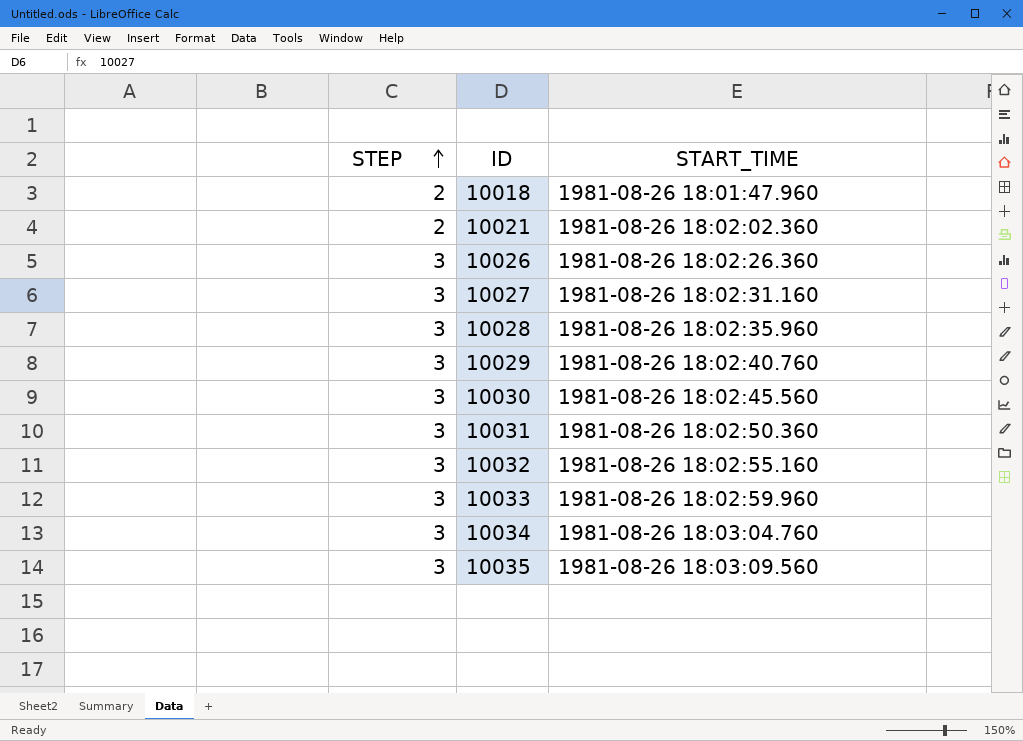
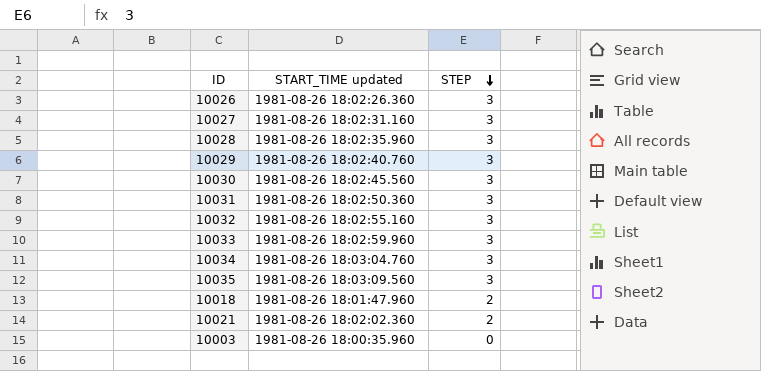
row order: STEP ascending -> STEP descending
column name: START_TIME -> START_TIME updated
column STEP | position: 1 -> 3
row 10003: none -> 1981-08-26 18:00:35.960 | 0

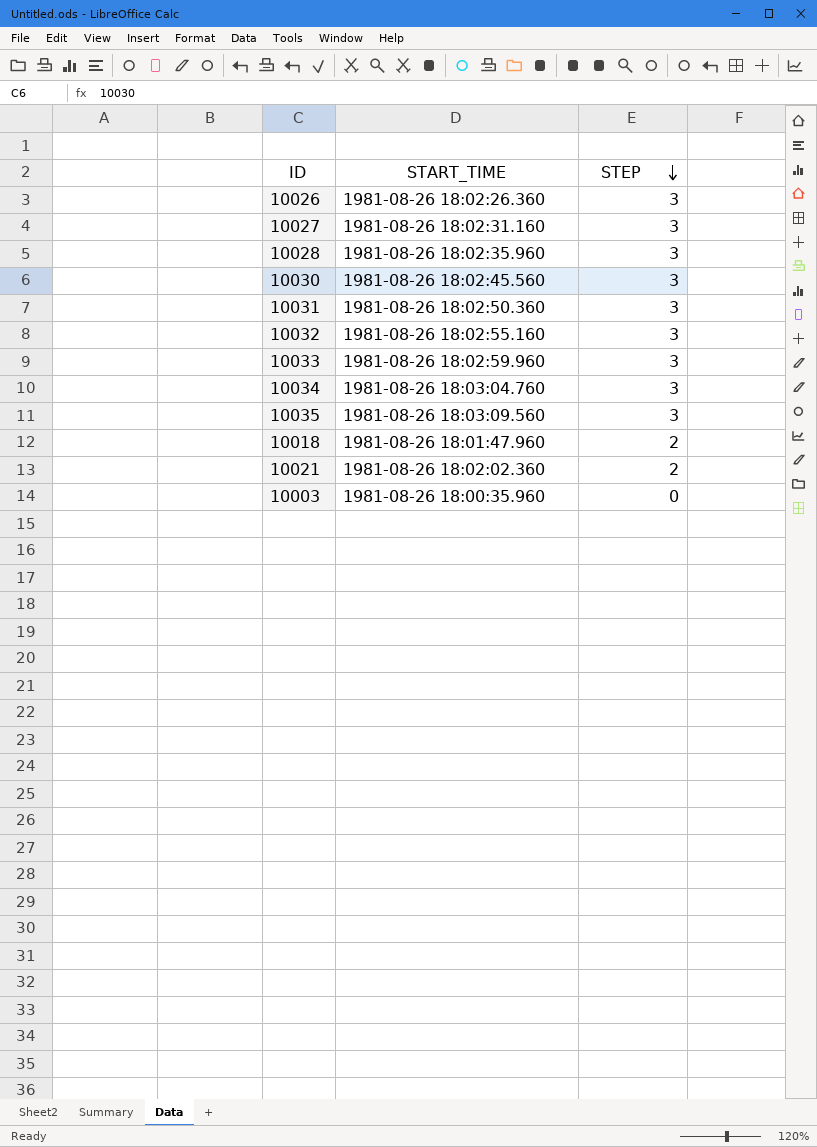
column name: START_TIME updated -> START_TIME
row 10029: 1981-08-26 18:02:40.760 | 3 -> none

